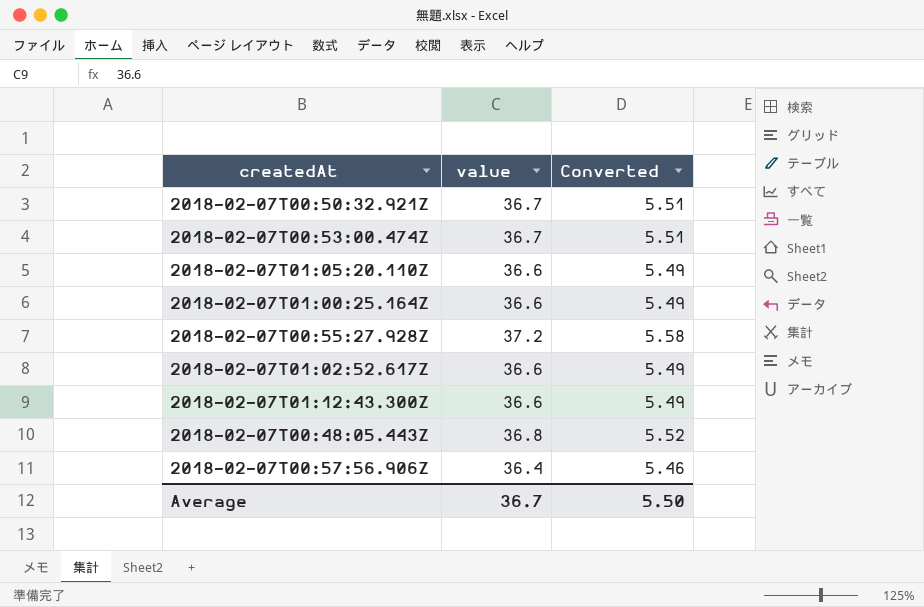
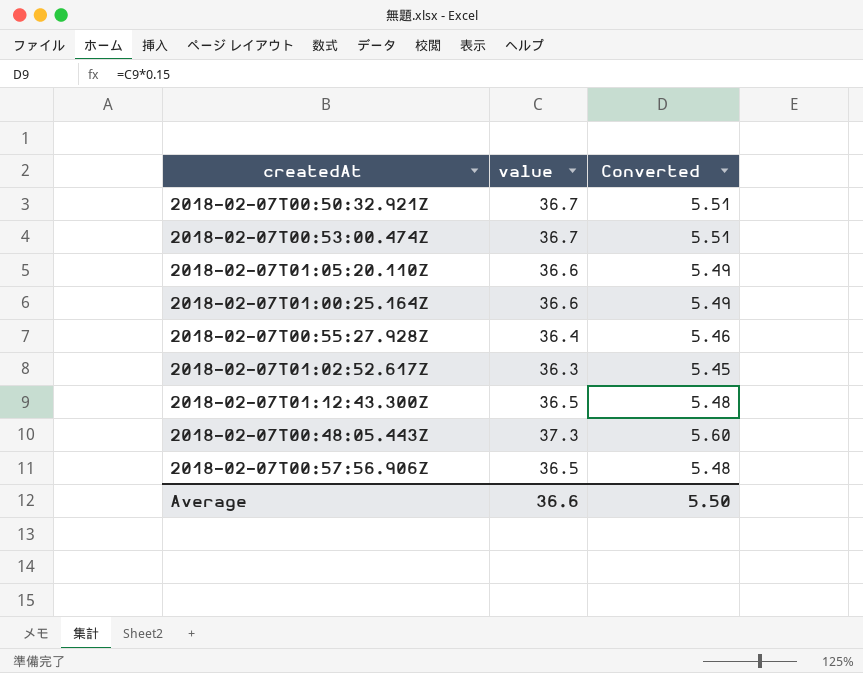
2018-02-07T00:55:27.928Z | value: 37.2 -> 36.4
2018-02-07T00:55:27.928Z | Converted: 5.58 -> 5.46
2018-02-07T01:02:52.617Z | value: 36.6 -> 36.3
2018-02-07T01:02:52.617Z | Converted: 5.49 -> 5.45
2018-02-07T01:12:43.300Z | value: 36.6 -> 36.5
2018-02-07T01:12:43.300Z | Converted: 5.49 -> 5.48
2018-02-07T00:48:05.443Z | value: 36.8 -> 37.3
2018-02-07T00:48:05.443Z | Converted: 5.52 -> 5.60
2018-02-07T00:57:56.906Z | value: 36.4 -> 36.5
2018-02-07T00:57:56.906Z | Converted: 5.46 -> 5.48
Average | value: 36.7 -> 36.6

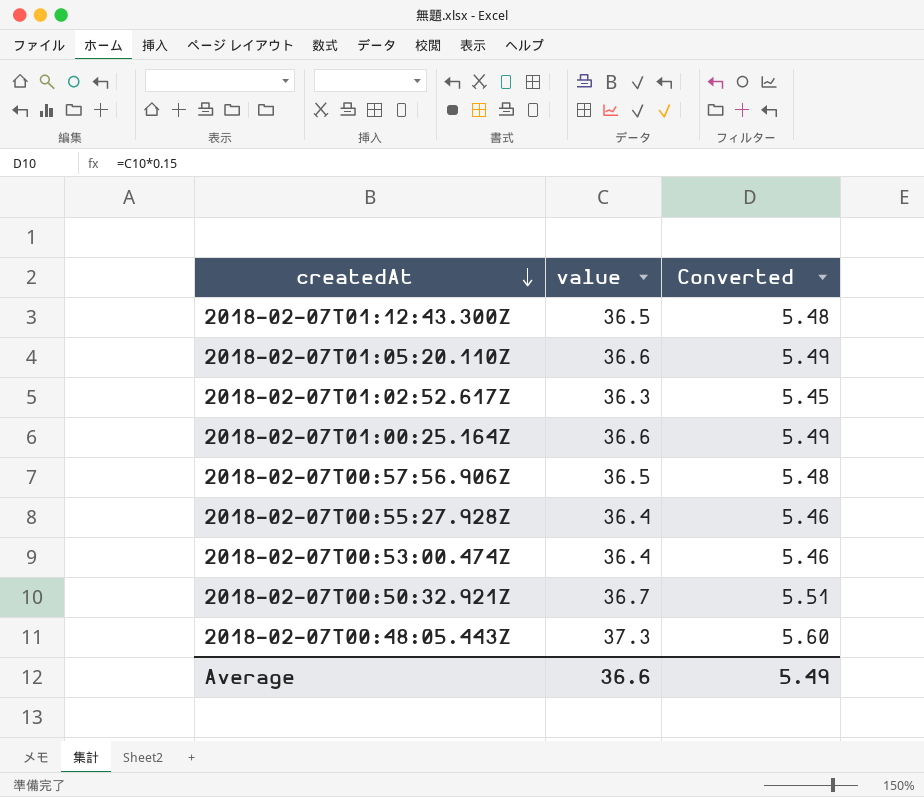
row order: none -> createdAt descending
2018-02-07T00:53:00.474Z | value: 36.7 -> 36.4
2018-02-07T00:53:00.474Z | Converted: 5.51 -> 5.46
Average | Converted: 5.50 -> 5.49

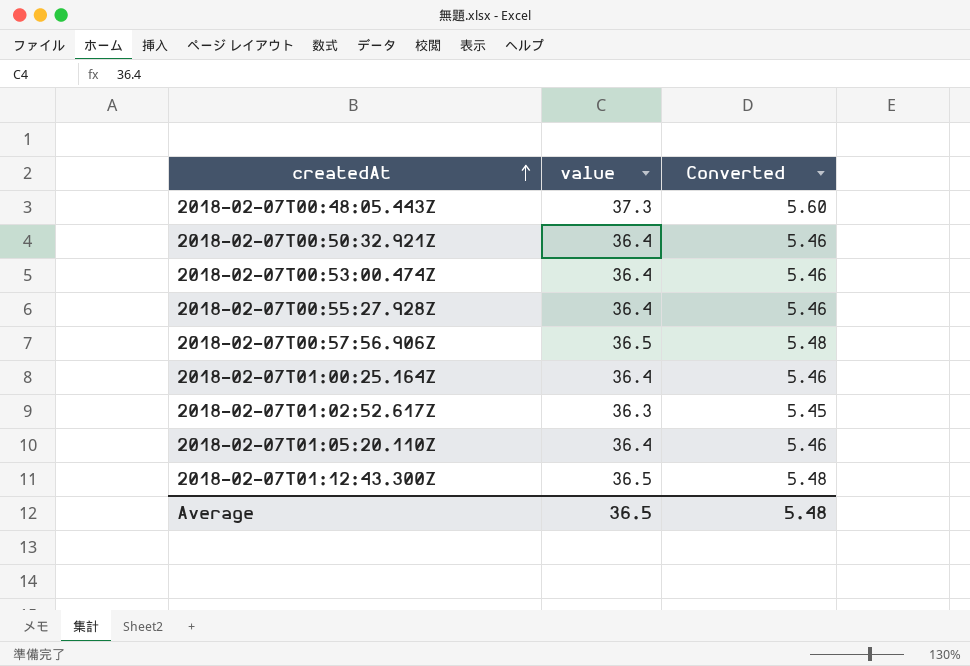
row order: createdAt descending -> createdAt ascending
2018-02-07T00:50:32.921Z | value: 36.7 -> 36.4
2018-02-07T00:50:32.921Z | Converted: 5.51 -> 5.46
2018-02-07T01:00:25.164Z | value: 36.6 -> 36.4
2018-02-07T01:00:25.164Z | Converted: 5.49 -> 5.46
2018-02-07T01:05:20.110Z | value: 36.6 -> 36.4
2018-02-07T01:05:20.110Z | Converted: 5.49 -> 5.46
Average | value: 36.6 -> 36.5
Average | Converted: 5.49 -> 5.48

